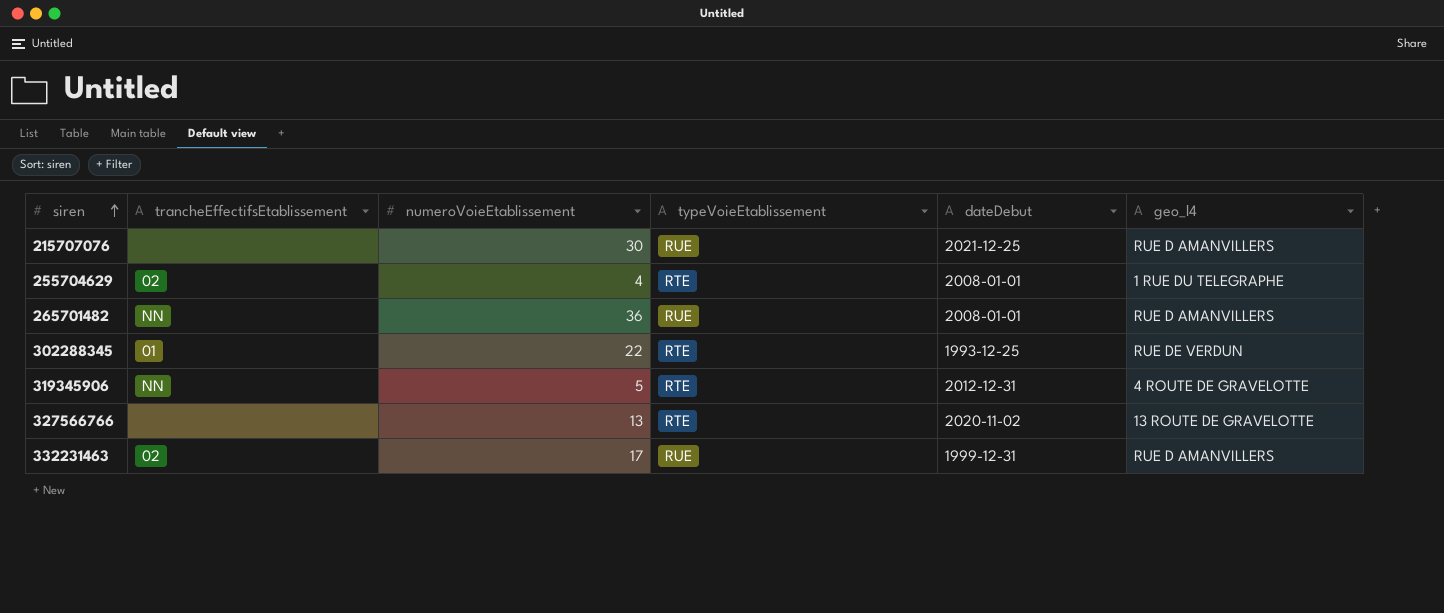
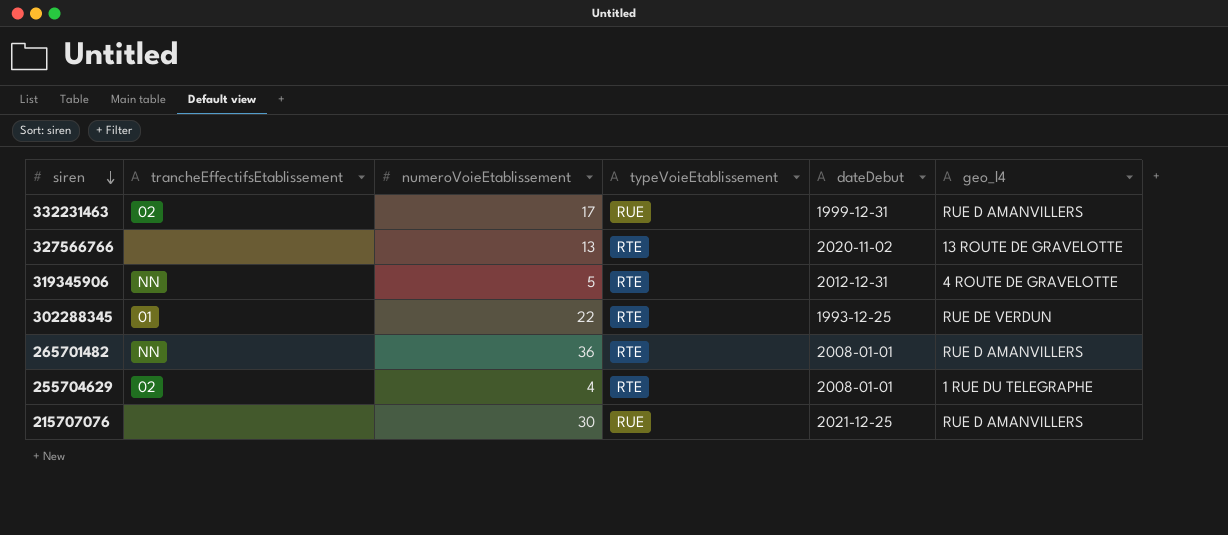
row order: siren ascending -> siren descending
265701482 | typeVoieEtablissement: RUE -> RTE

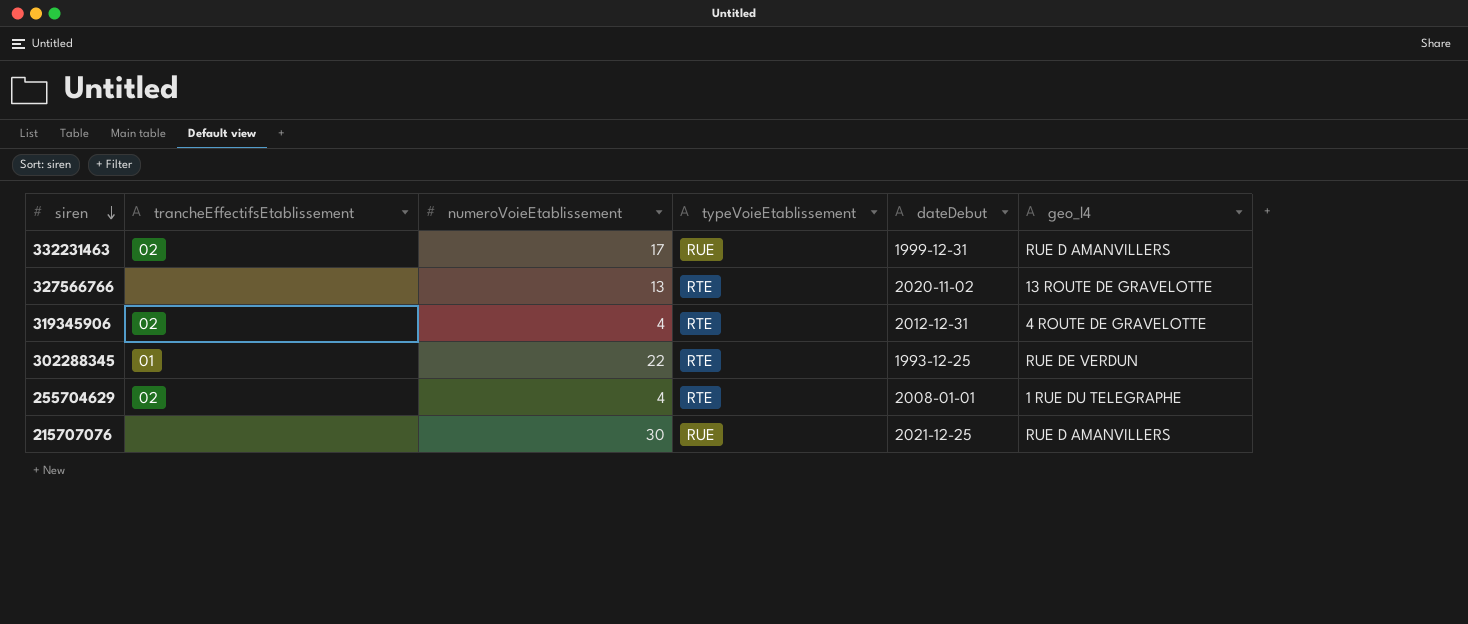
row 265701482: NN | 36 | RTE | 2008-01-01 | RUE D AMANVILLERS -> none
319345906 | trancheEffectifsEtablissement: NN -> 02
319345906 | numeroVoieEtablissement: 5 -> 4

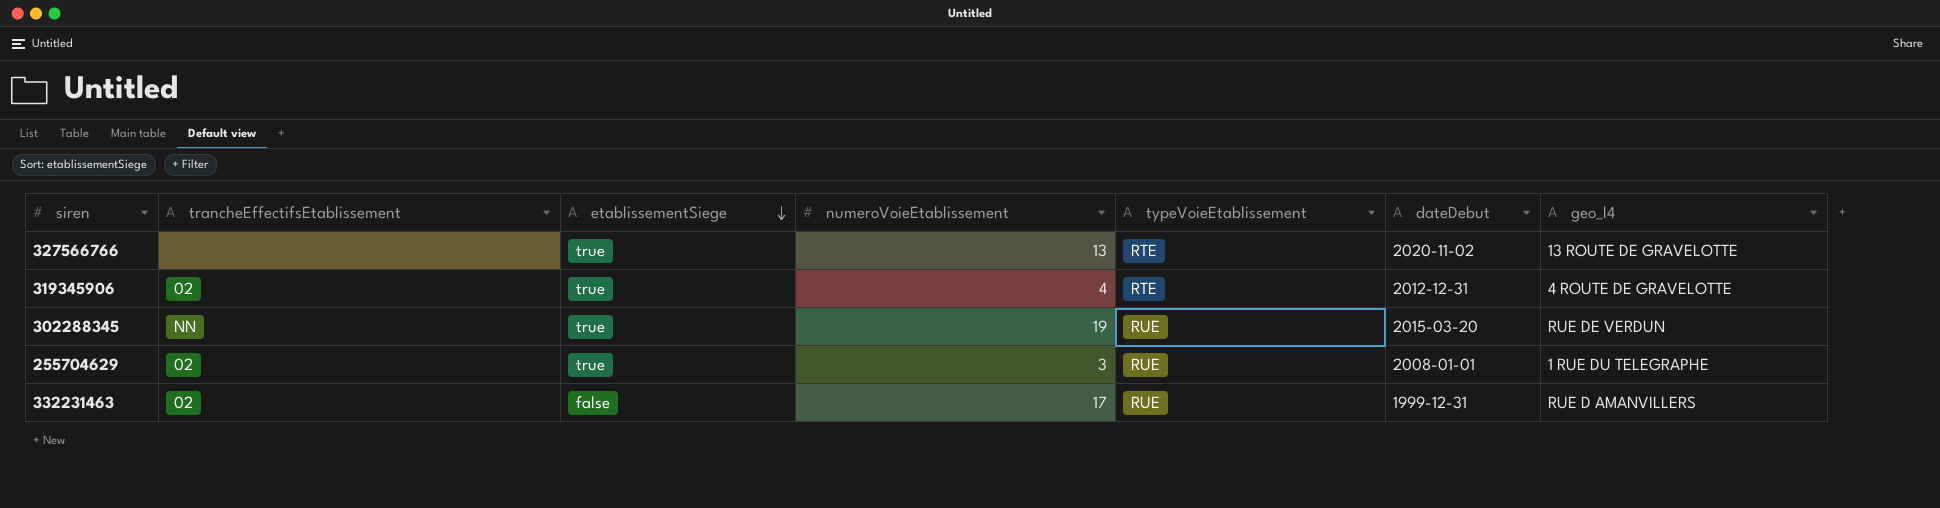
row order: siren descending -> etablissementSiege descending
column etablissementSiege | position: none -> 3
row 215707076: none | 30 | RUE | 2021-12-25 | RUE D AMANVILLERS -> none
302288345 | trancheEffectifsEtablissement: 01 -> NN
302288345 | numeroVoieEtablissement: 22 -> 19
302288345 | typeVoieEtablissement: RTE -> RUE
302288345 | dateDebut: 1993-12-25 -> 2015-03-20
255704629 | numeroVoieEtablissement: 4 -> 3
255704629 | typeVoieEtablissement: RTE -> RUE

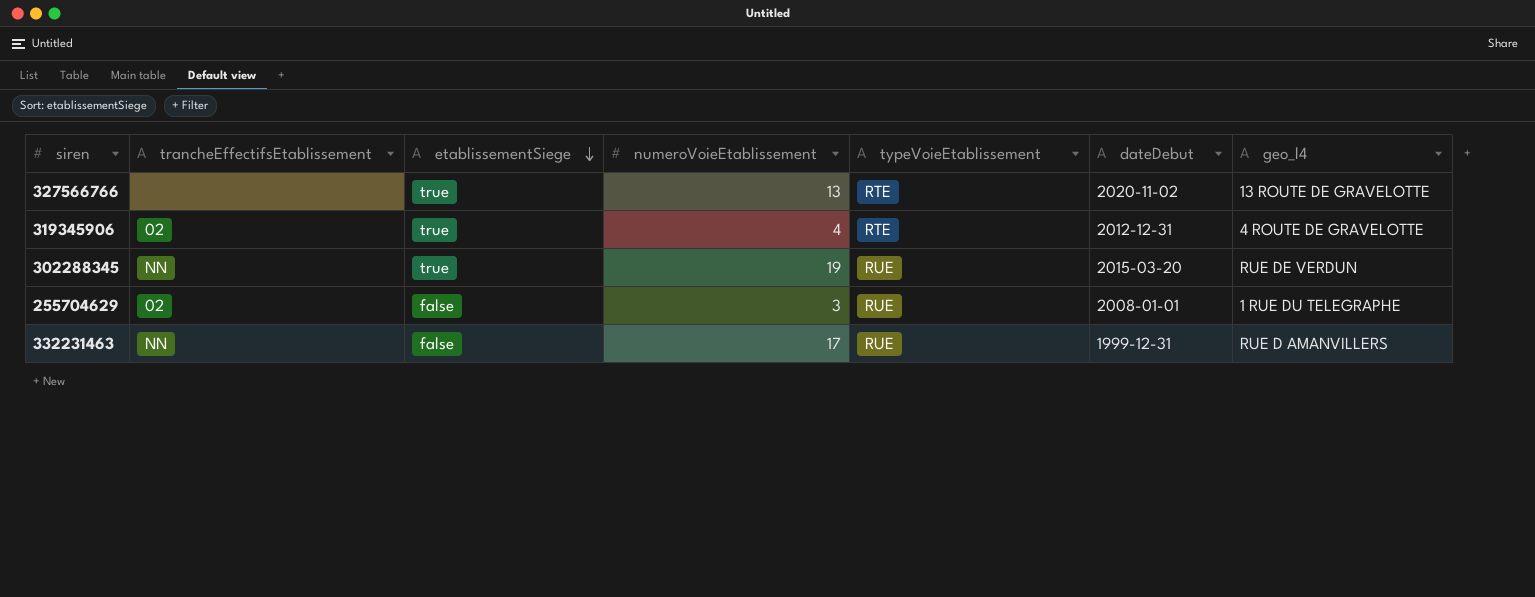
255704629 | etablissementSiege: true -> false
332231463 | trancheEffectifsEtablissement: 02 -> NN

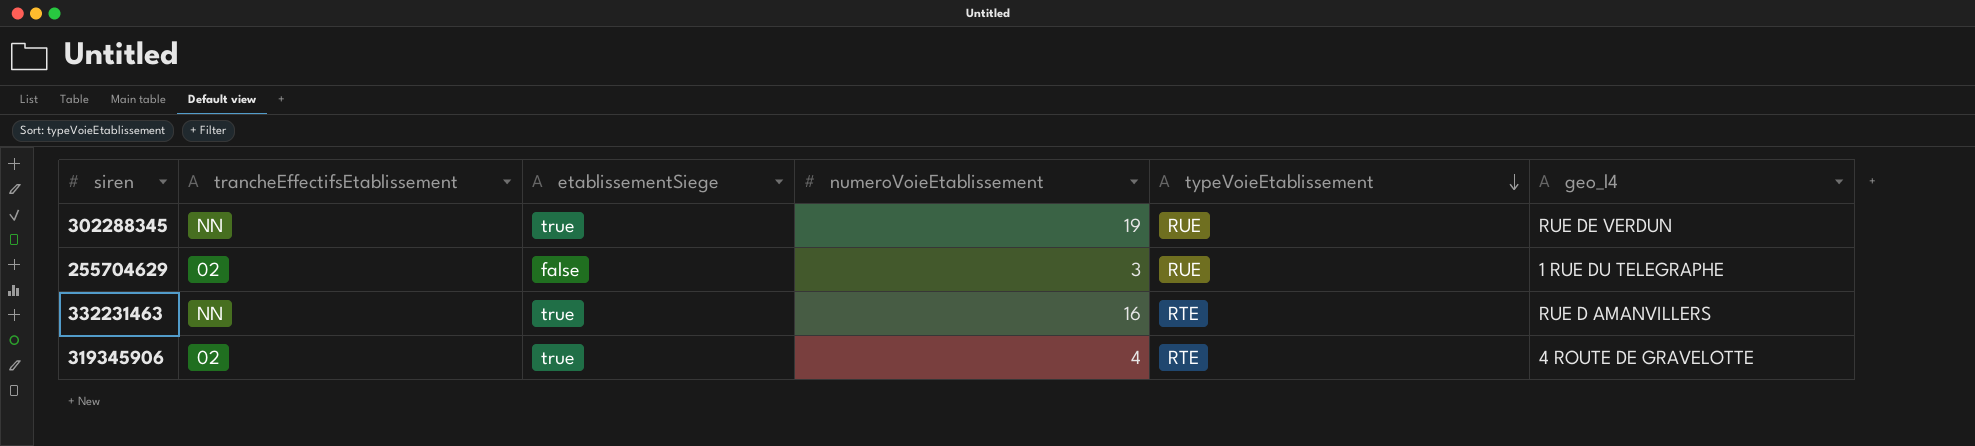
row order: etablissementSiege descending -> typeVoieEtablissement descending
column dateDebut | position: 6 -> none
row 327566766: none | true | 13 | RTE | 2020-11-02 | 13 ROUTE DE GRAVELOTTE -> none
332231463 | etablissementSiege: false -> true
332231463 | numeroVoieEtablissement: 17 -> 16
332231463 | typeVoieEtablissement: RUE -> RTE

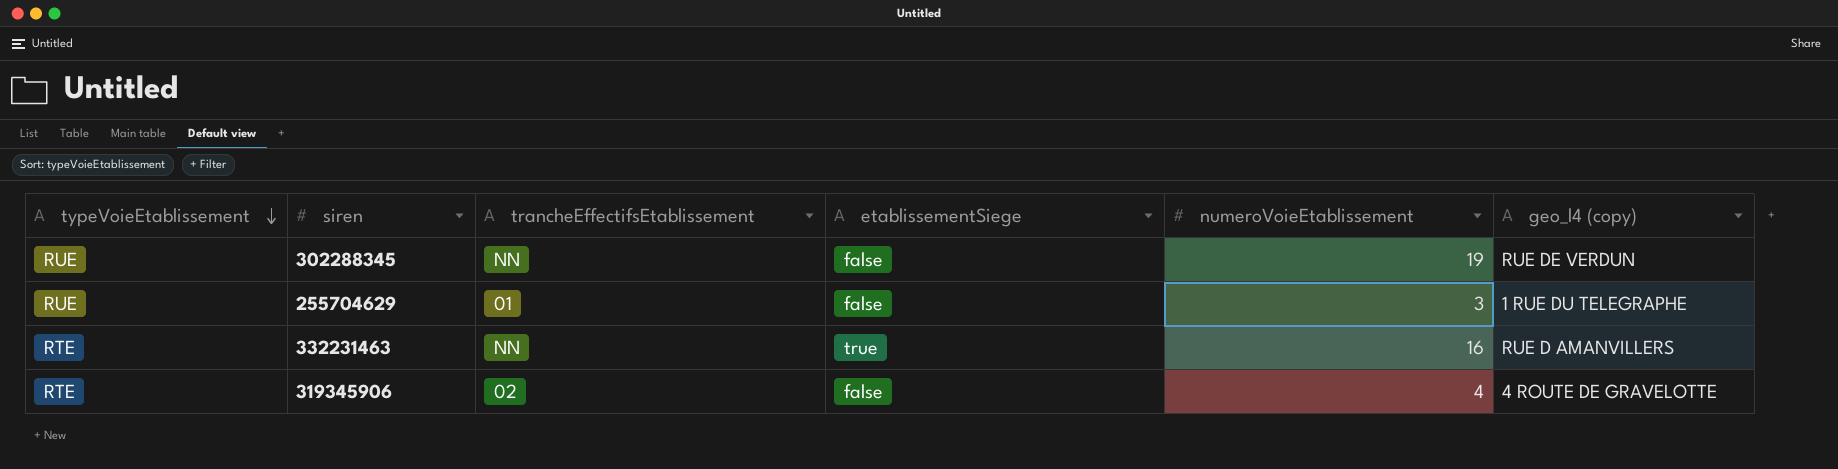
column typeVoieEtablissement | position: 5 -> 1
column name: geo_l4 -> geo_l4 (copy)
302288345 | etablissementSiege: true -> false
255704629 | trancheEffectifsEtablissement: 02 -> 01
319345906 | etablissementSiege: true -> false

